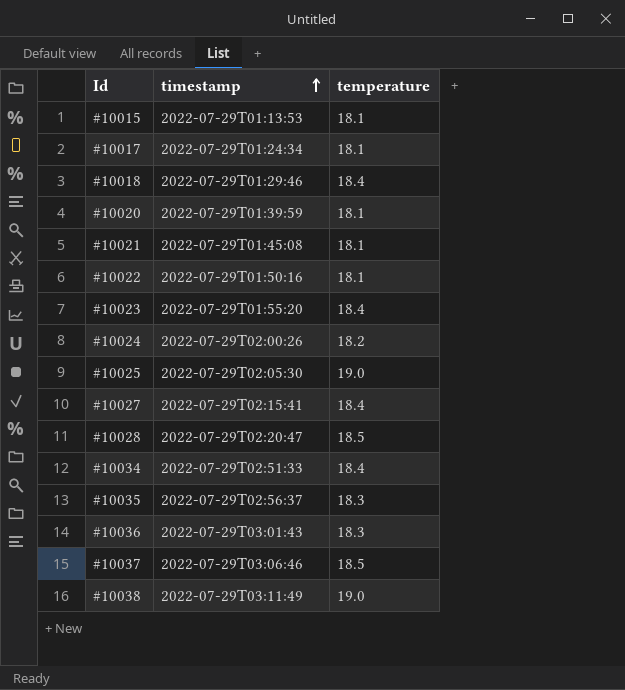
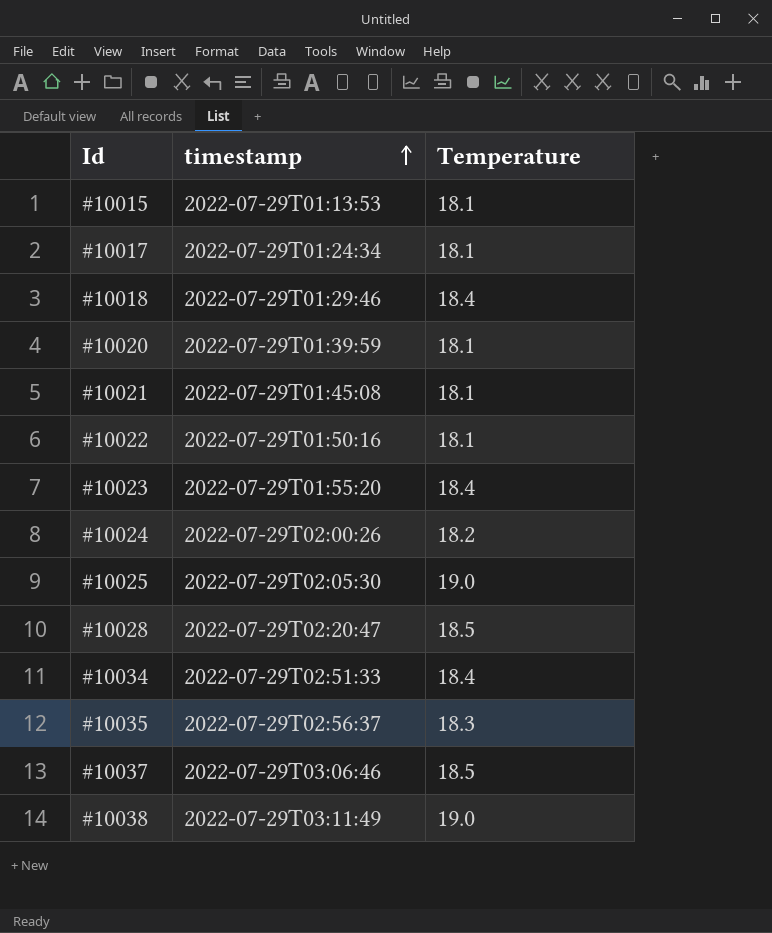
column name: temperature -> Temperature
row #10027: 2022-07-29T02:15:41 | 18.4 -> none
row #10036: 2022-07-29T03:01:43 | 18.3 -> none

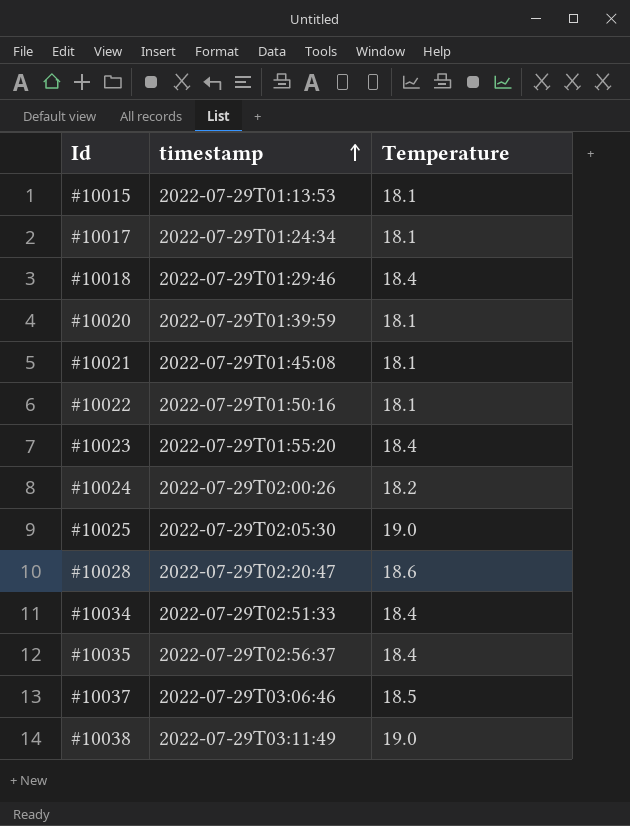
#10028 | Temperature: 18.5 -> 18.6
#10035 | Temperature: 18.3 -> 18.4

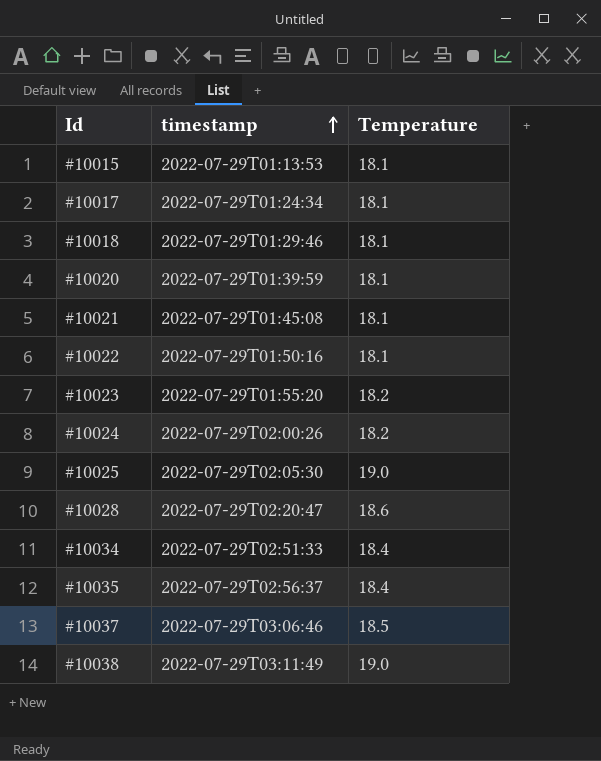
#10018 | Temperature: 18.4 -> 18.1
#10023 | Temperature: 18.4 -> 18.2

